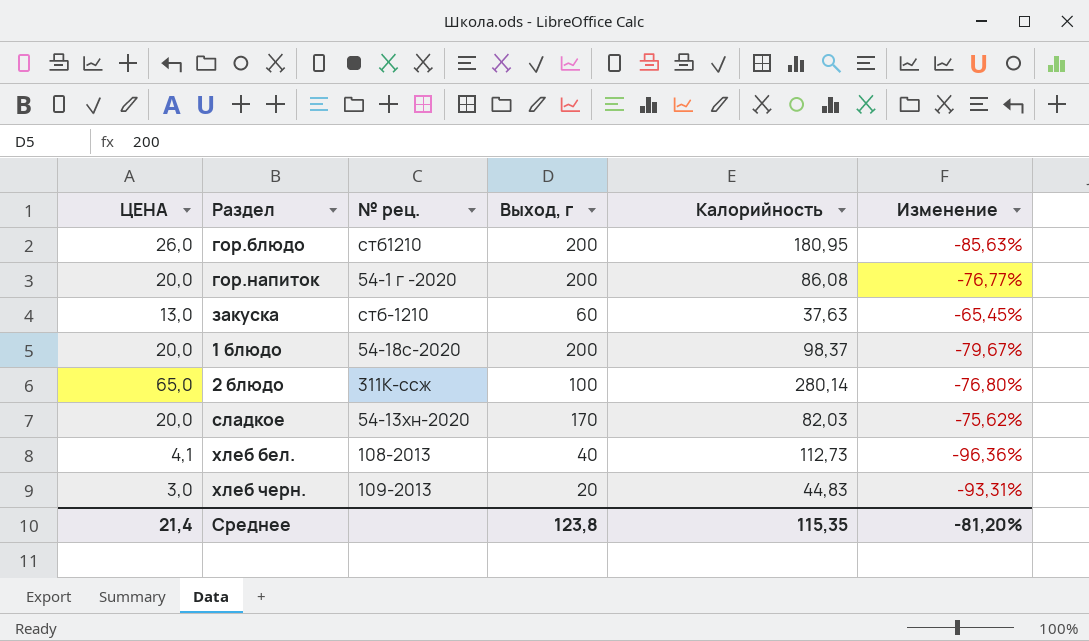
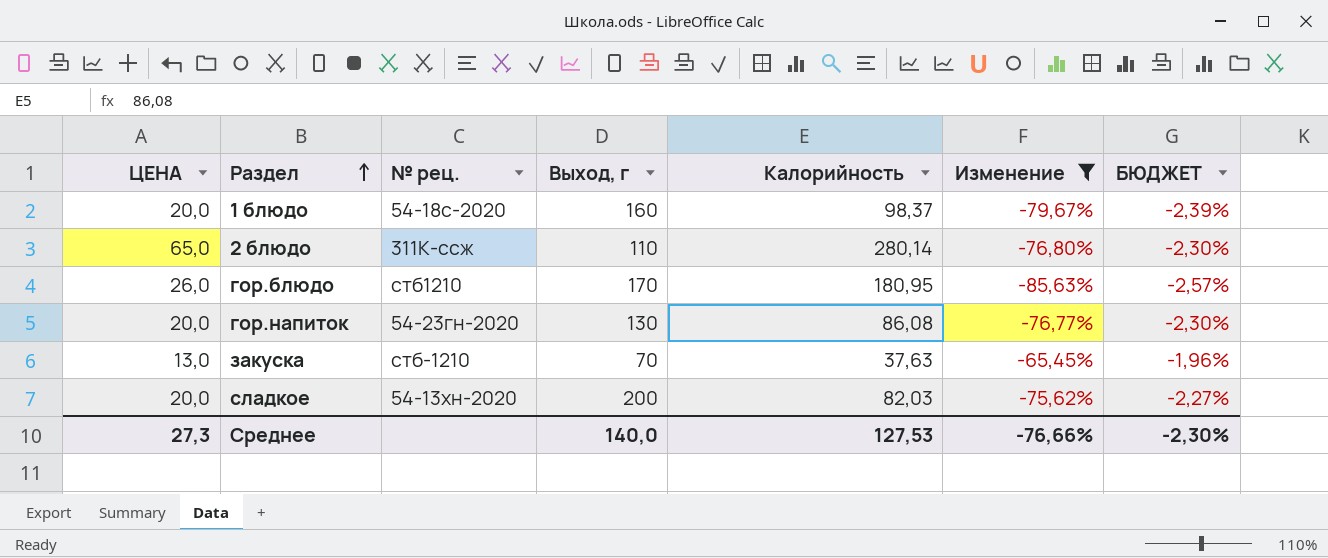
filter: none -> Изменение >= -85,63%
row order: none -> Раздел ascending
column БЮДЖЕТ | formula: none -> [Изменение] * 0,03
1 блюдо | Выход, г: 200 -> 160
2 блюдо | Выход, г: 100 -> 110
гор.блюдо | Выход, г: 200 -> 170
гор.напиток | № рец.: 54-1 г -2020 -> 54-23гн-2020
гор.напиток | Выход, г: 200 -> 130
закуска | Выход, г: 60 -> 70
сладкое | Выход, г: 170 -> 200
Среднее | ЦЕНА: 21,4 -> 27,3
Среднее | Выход, г: 123,8 -> 140,0
Среднее | Калорийность: 115,35 -> 127,53
Среднее | Изменение: -81,20% -> -76,66%

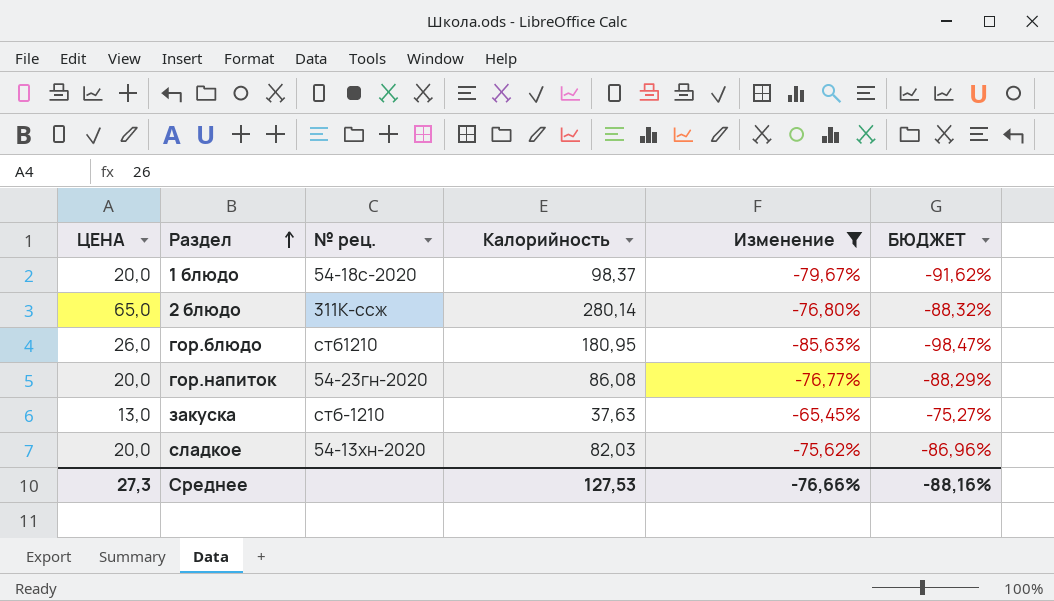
column Выход, г | position: 4 -> none
column БЮДЖЕТ | formula: [Изменение] * 0,03 -> [Изменение] * 1,15
Среднее | БЮДЖЕТ: -2,30% -> -88,16%

